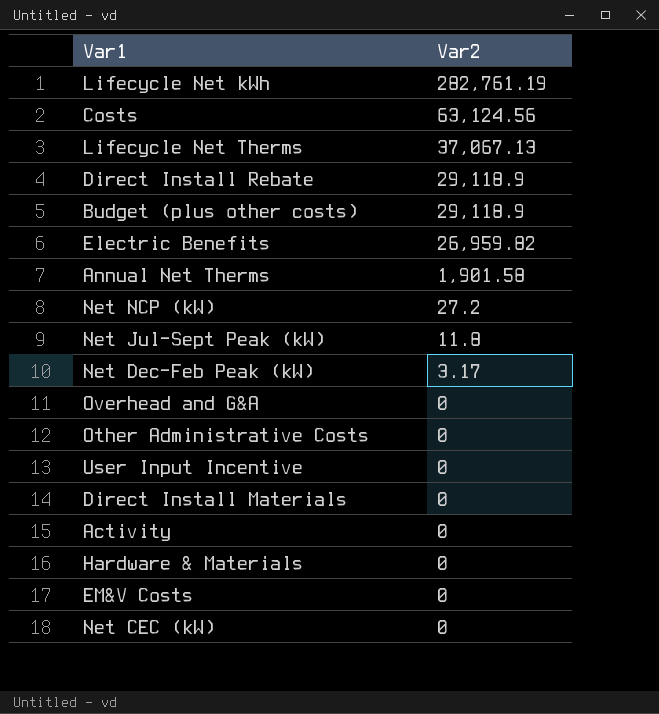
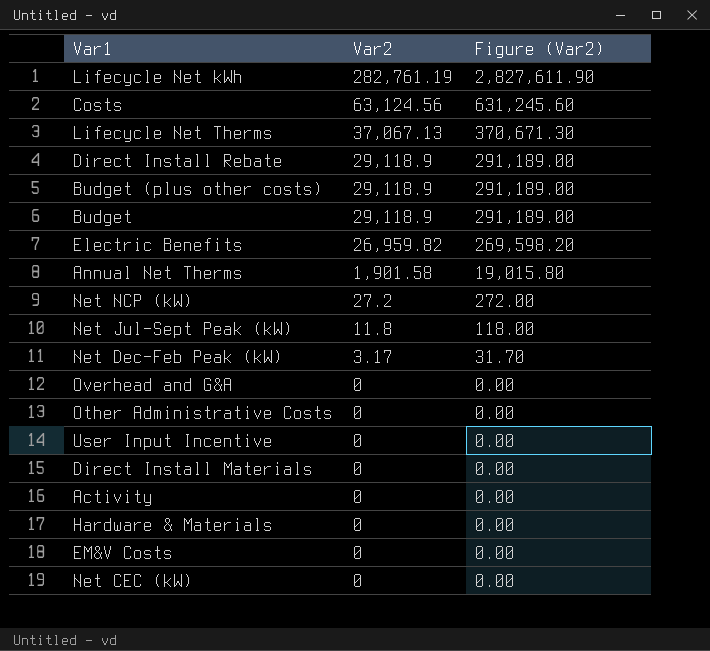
column Figure (Var2) | formula: none -> [Var2] * 10
row Budget: none -> 29,118.9 | 291,189.00

